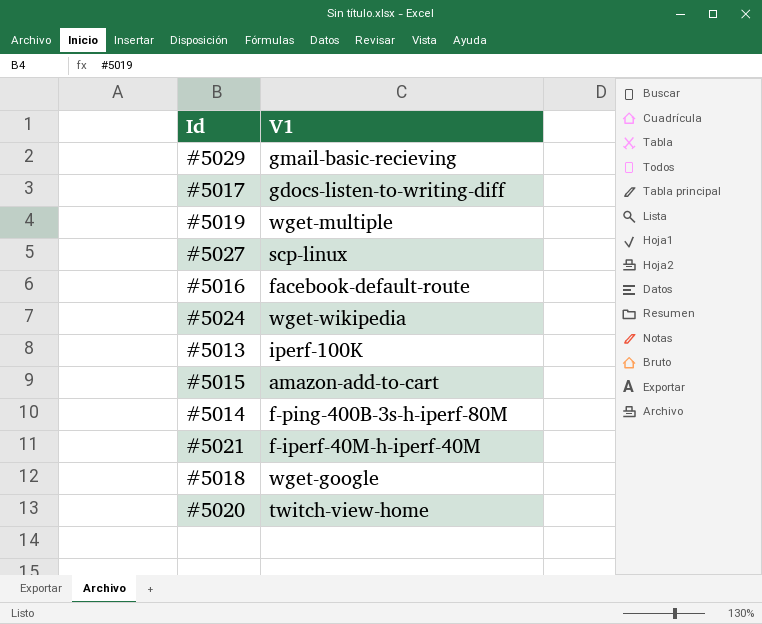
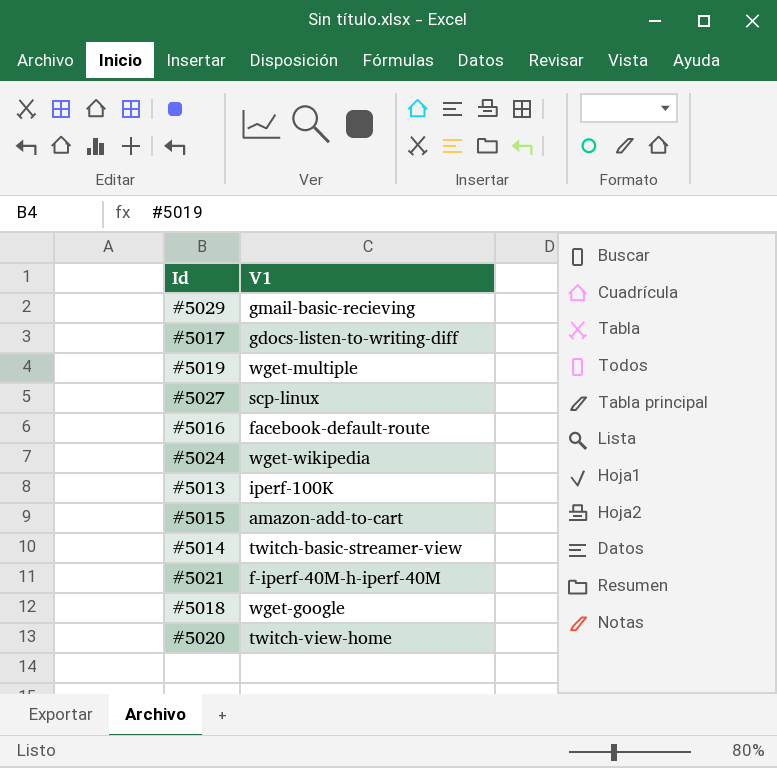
#5014 | V1: f-ping-400B-3s-h-iperf-80M -> twitch-basic-streamer-view

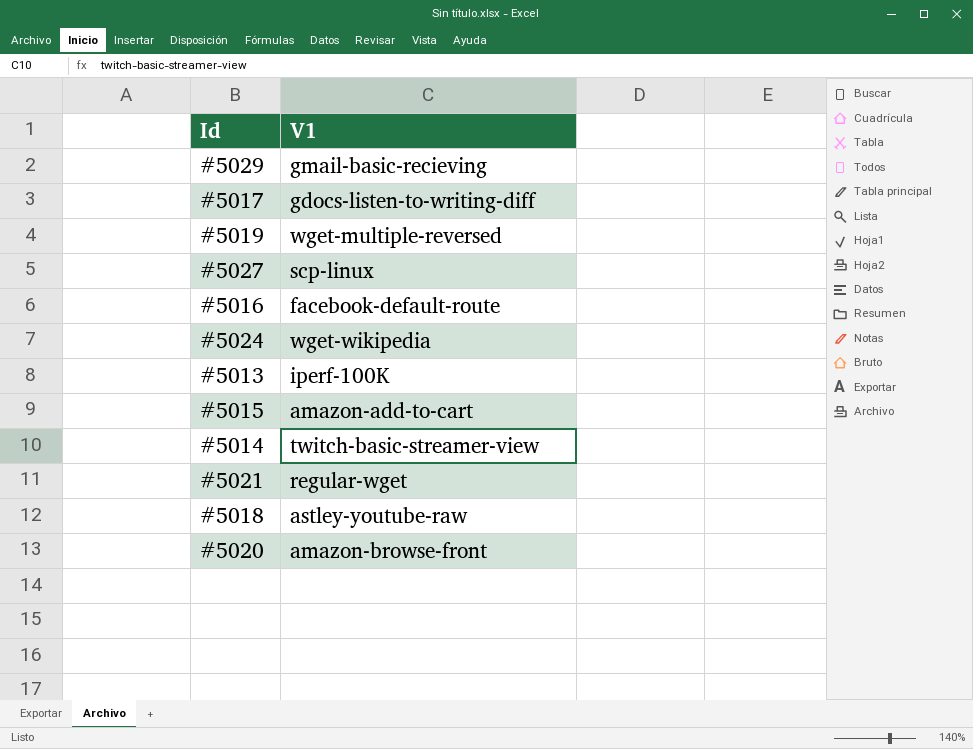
#5019 | V1: wget-multiple -> wget-multiple-reversed
#5021 | V1: f-iperf-40M-h-iperf-40M -> regular-wget
#5018 | V1: wget-google -> astley-youtube-raw
#5020 | V1: twitch-view-home -> amazon-browse-front

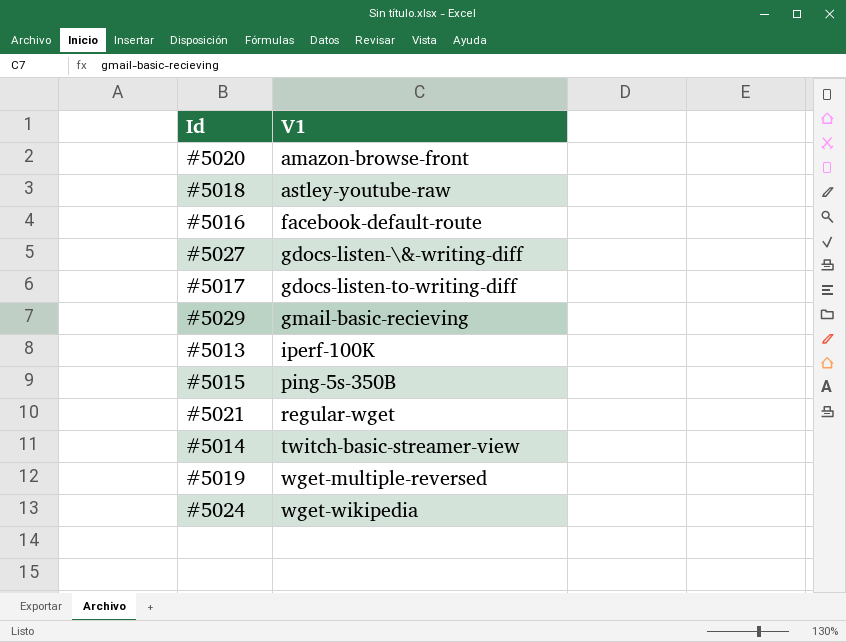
row order: none -> V1 ascending
#5027 | V1: scp-linux -> gdocs-listen-\&-writing-diff
#5015 | V1: amazon-add-to-cart -> ping-5s-350B

